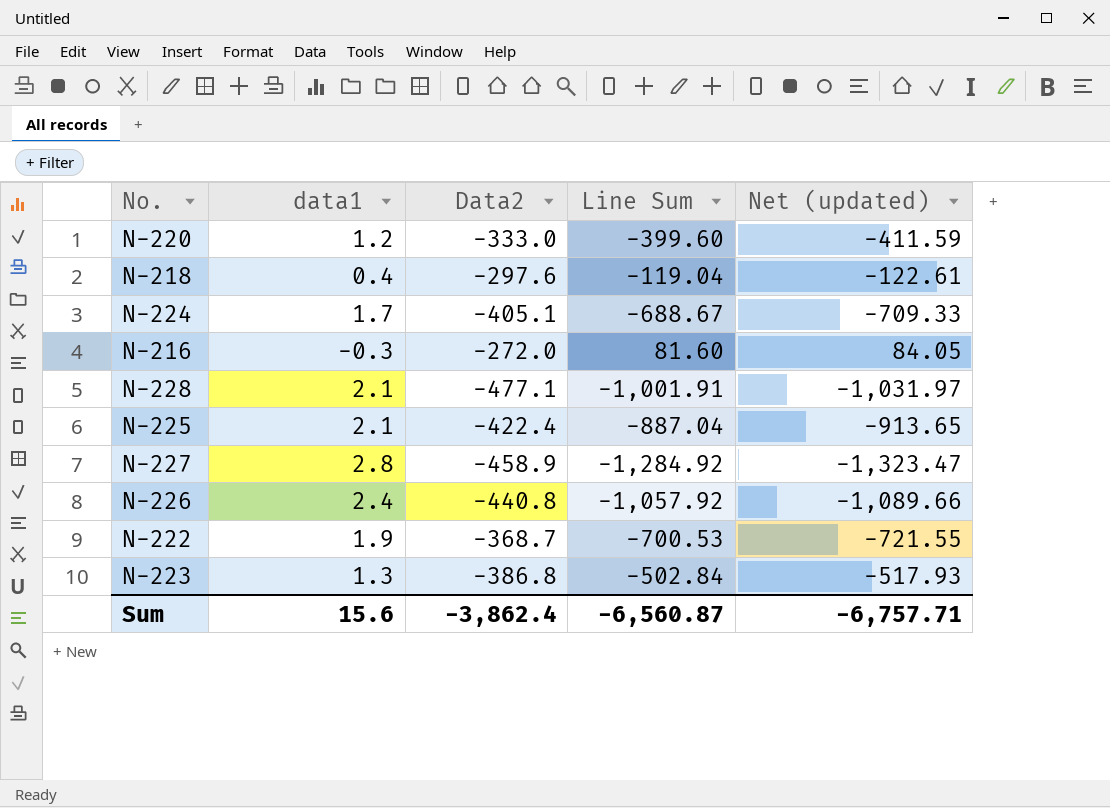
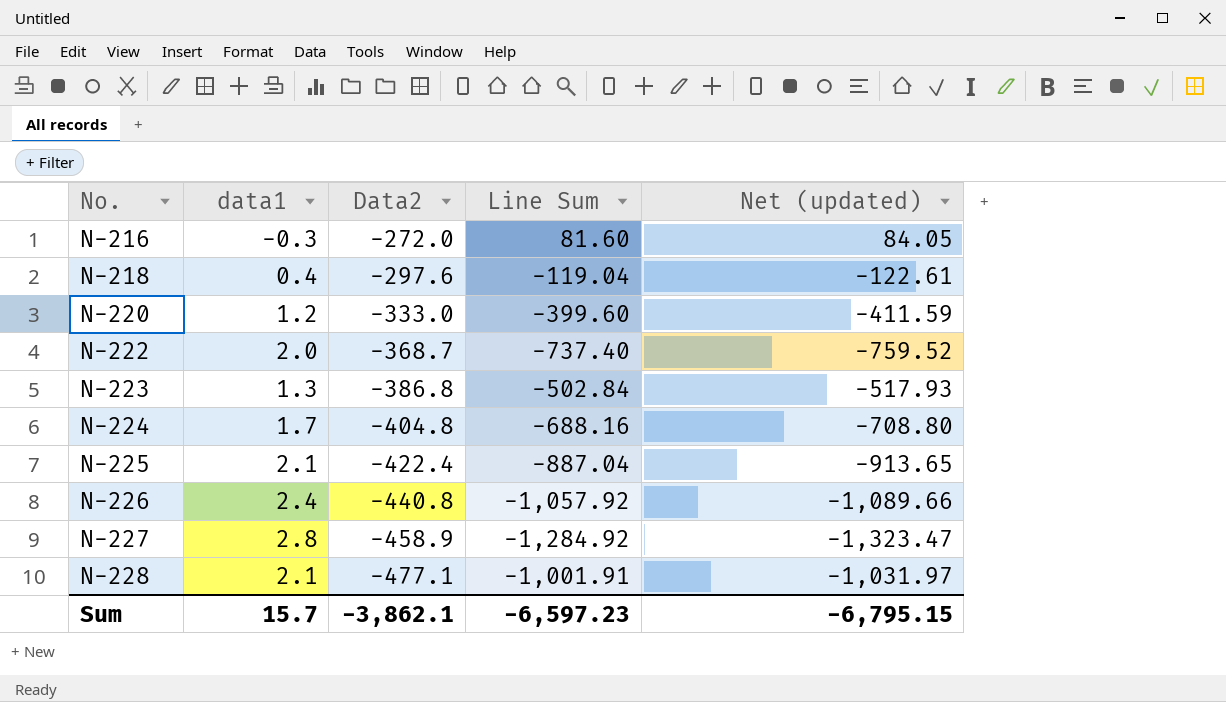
row order: none -> No. ascending
N-222 | data1: 1.9 -> 2.0
N-222 | Line Sum: -700.53 -> -737.40
N-222 | Net (updated): -721.55 -> -759.52
N-224 | Data2: -405.1 -> -404.8
N-224 | Line Sum: -688.67 -> -688.16
N-224 | Net (updated): -709.33 -> -708.80
Sum | data1: 15.6 -> 15.7
Sum | Data2: -3,862.4 -> -3,862.1
Sum | Line Sum: -6,560.87 -> -6,597.23
Sum | Net (updated): -6,757.71 -> -6,795.15

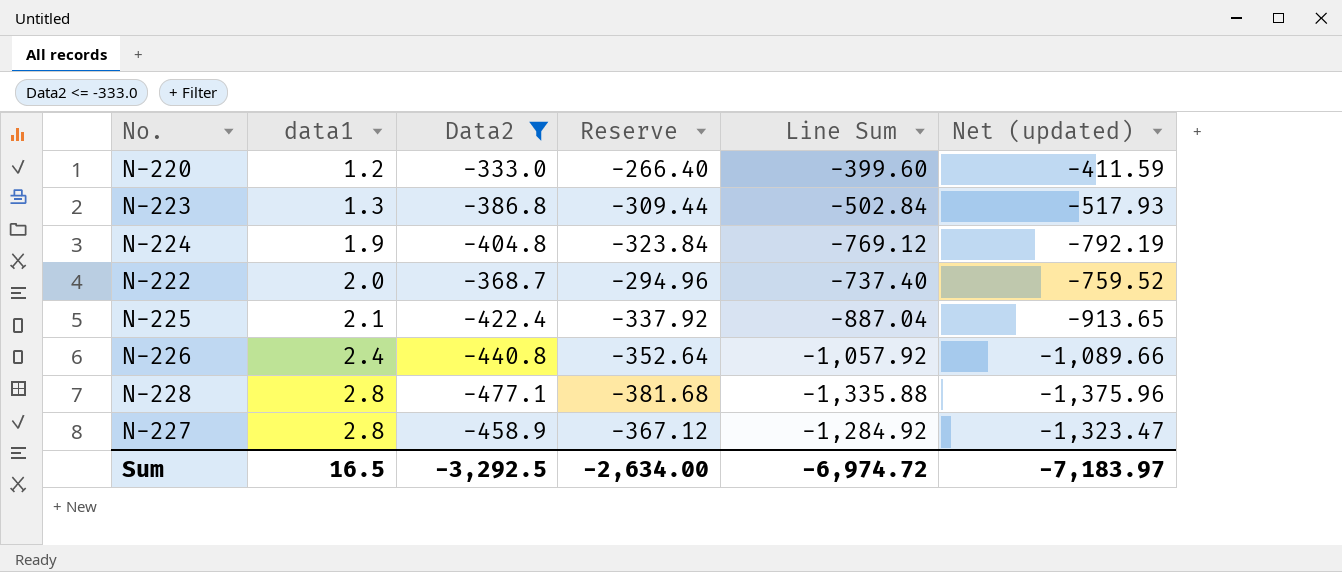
filter: none -> Data2 <= -333.0
row order: No. ascending -> data1 ascending
column Reserve | formula: none -> [Data2] * 0.8
N-224 | data1: 1.7 -> 1.9
N-224 | Line Sum: -688.16 -> -769.12
N-224 | Net (updated): -708.80 -> -792.19
N-228 | data1: 2.1 -> 2.8
N-228 | Line Sum: -1,001.91 -> -1,335.88
N-228 | Net (updated): -1,031.97 -> -1,375.96
Sum | data1: 15.7 -> 16.5
Sum | Data2: -3,862.1 -> -3,292.5
Sum | Line Sum: -6,597.23 -> -6,974.72
Sum | Net (updated): -6,795.15 -> -7,183.97

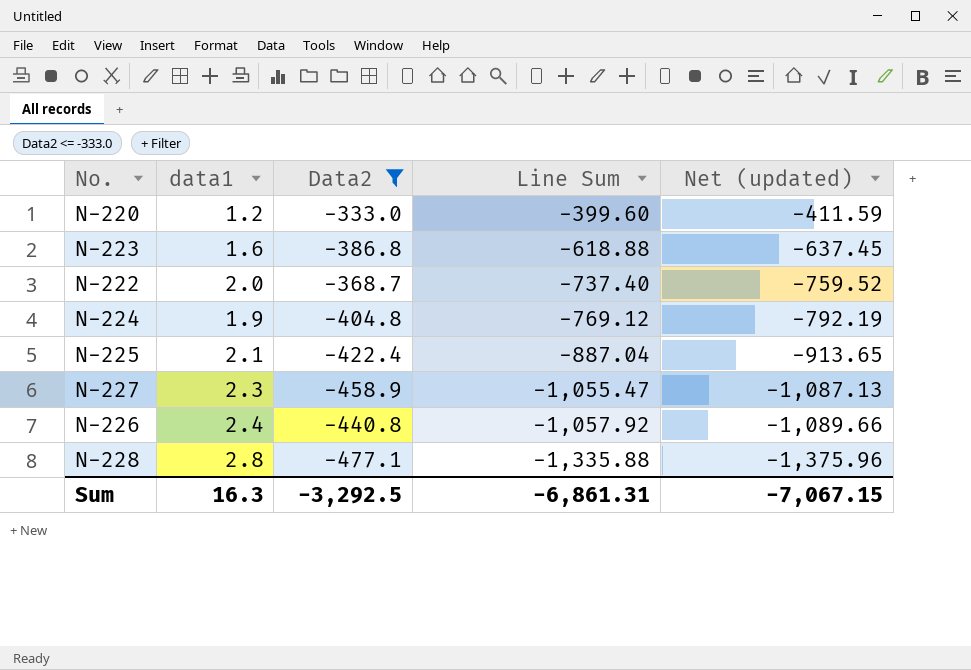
row order: data1 ascending -> Line Sum descending
column Reserve | formula: [Data2] * 0.8 -> none
N-223 | data1: 1.3 -> 1.6
N-223 | Line Sum: -502.84 -> -618.88
N-223 | Net (updated): -517.93 -> -637.45
N-227 | data1: 2.8 -> 2.3
N-227 | Line Sum: -1,284.92 -> -1,055.47
N-227 | Net (updated): -1,323.47 -> -1,087.13
Sum | data1: 16.5 -> 16.3
Sum | Line Sum: -6,974.72 -> -6,861.31
Sum | Net (updated): -7,183.97 -> -7,067.15

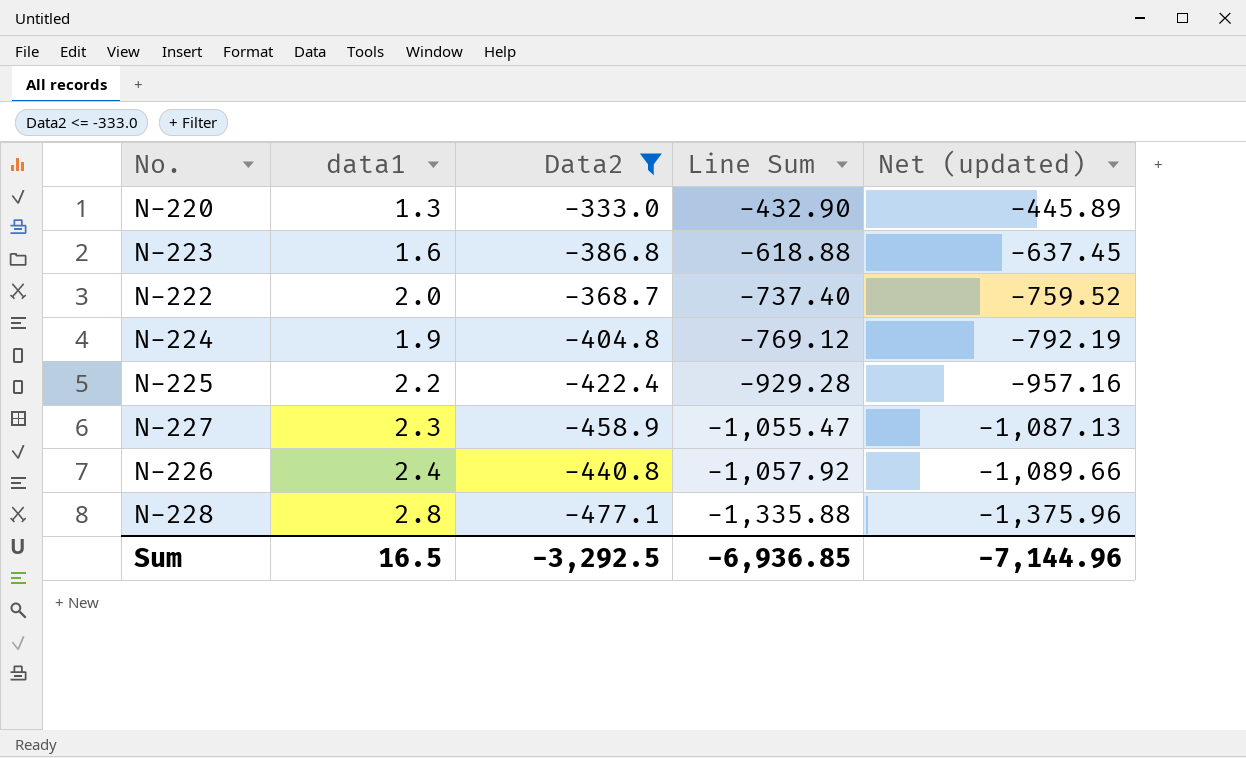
N-220 | data1: 1.2 -> 1.3
N-220 | Line Sum: -399.60 -> -432.90
N-220 | Net (updated): -411.59 -> -445.89
N-225 | data1: 2.1 -> 2.2
N-225 | Line Sum: -887.04 -> -929.28
N-225 | Net (updated): -913.65 -> -957.16
Sum | data1: 16.3 -> 16.5
Sum | Line Sum: -6,861.31 -> -6,936.85
Sum | Net (updated): -7,067.15 -> -7,144.96

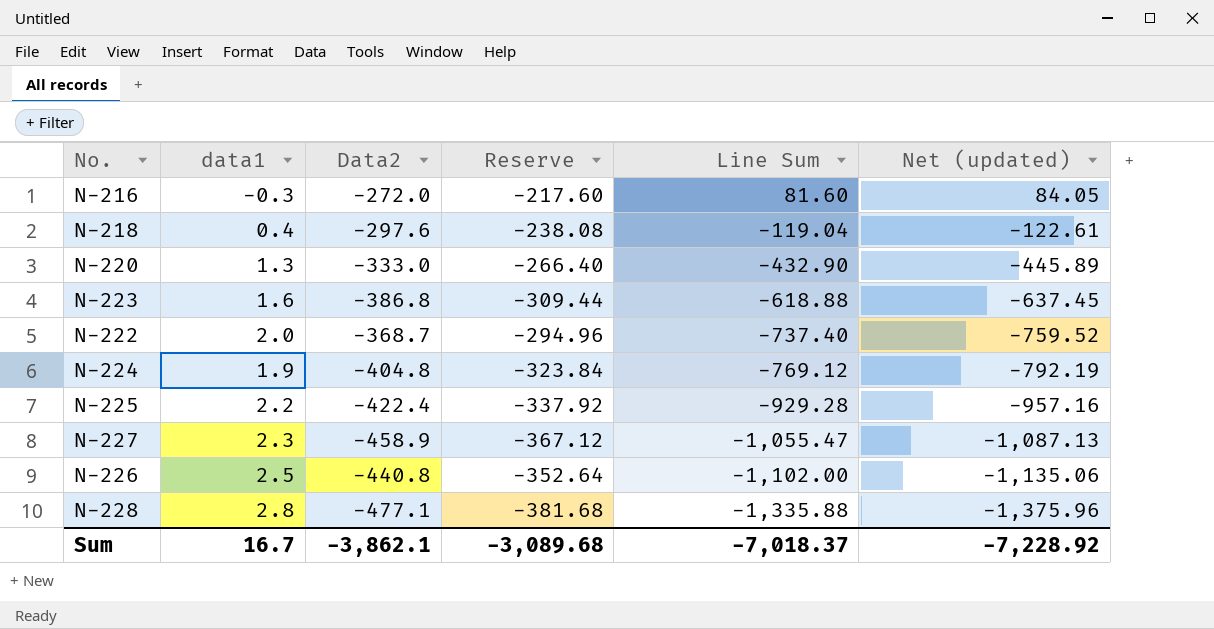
filter: Data2 <= -333.0 -> none
column Reserve | formula: none -> [Data2] * 0.8
N-226 | data1: 2.4 -> 2.5
N-226 | Line Sum: -1,057.92 -> -1,102.00
N-226 | Net (updated): -1,089.66 -> -1,135.06
Sum | data1: 16.5 -> 16.7
Sum | Data2: -3,292.5 -> -3,862.1
Sum | Line Sum: -6,936.85 -> -7,018.37
Sum | Net (updated): -7,144.96 -> -7,228.92

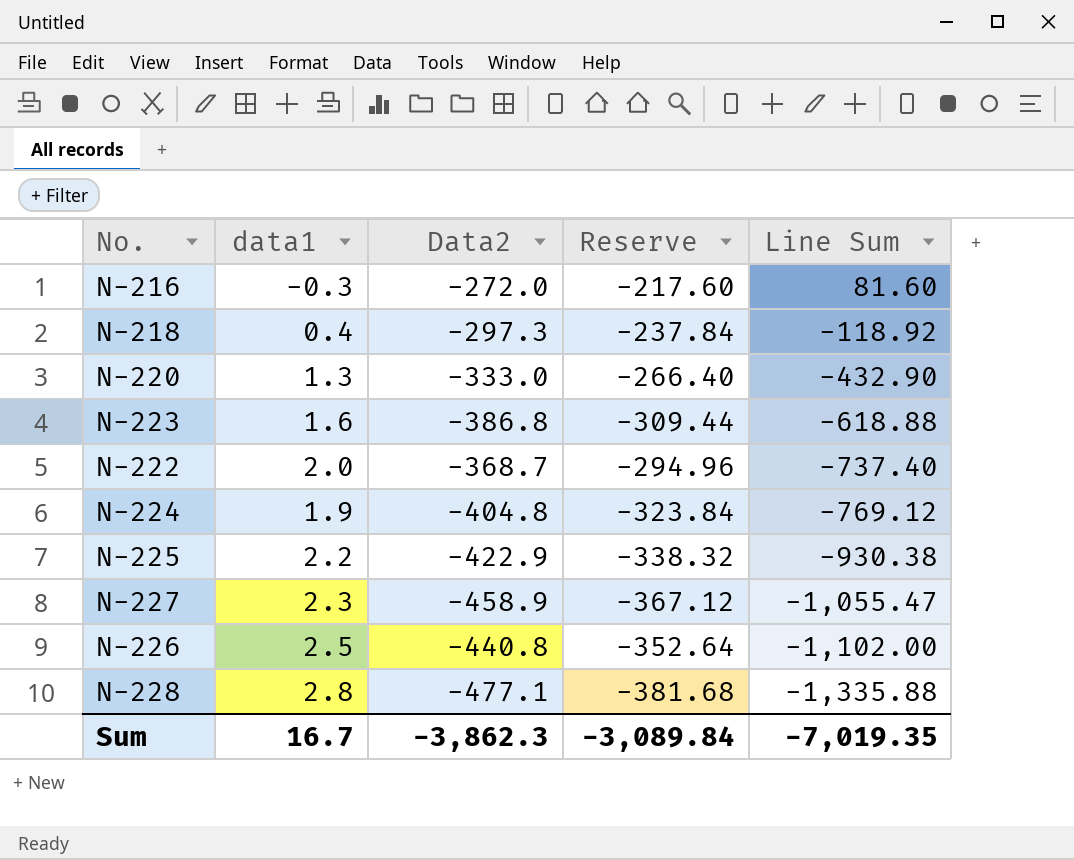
column Net (updated) | formula: [Line Sum] * 1.03 -> none
N-218 | Data2: -297.6 -> -297.3
N-218 | Reserve: -238.08 -> -237.84
N-218 | Line Sum: -119.04 -> -118.92
N-225 | Data2: -422.4 -> -422.9
N-225 | Reserve: -337.92 -> -338.32
N-225 | Line Sum: -929.28 -> -930.38
Sum | Data2: -3,862.1 -> -3,862.3
Sum | Reserve: -3,089.68 -> -3,089.84
Sum | Line Sum: -7,018.37 -> -7,019.35

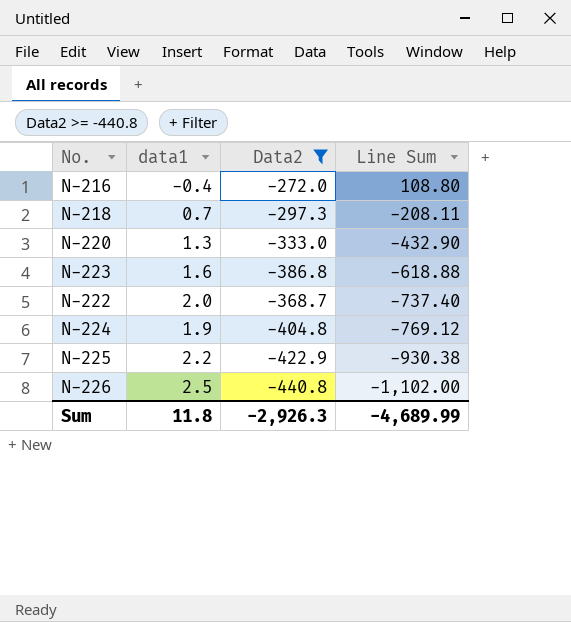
filter: none -> Data2 >= -440.8
column Reserve | formula: [Data2] * 0.8 -> none
N-216 | data1: -0.3 -> -0.4
N-216 | Line Sum: 81.60 -> 108.80
N-218 | data1: 0.4 -> 0.7
N-218 | Line Sum: -118.92 -> -208.11
Sum | data1: 16.7 -> 11.8
Sum | Data2: -3,862.3 -> -2,926.3
Sum | Line Sum: -7,019.35 -> -4,689.99

